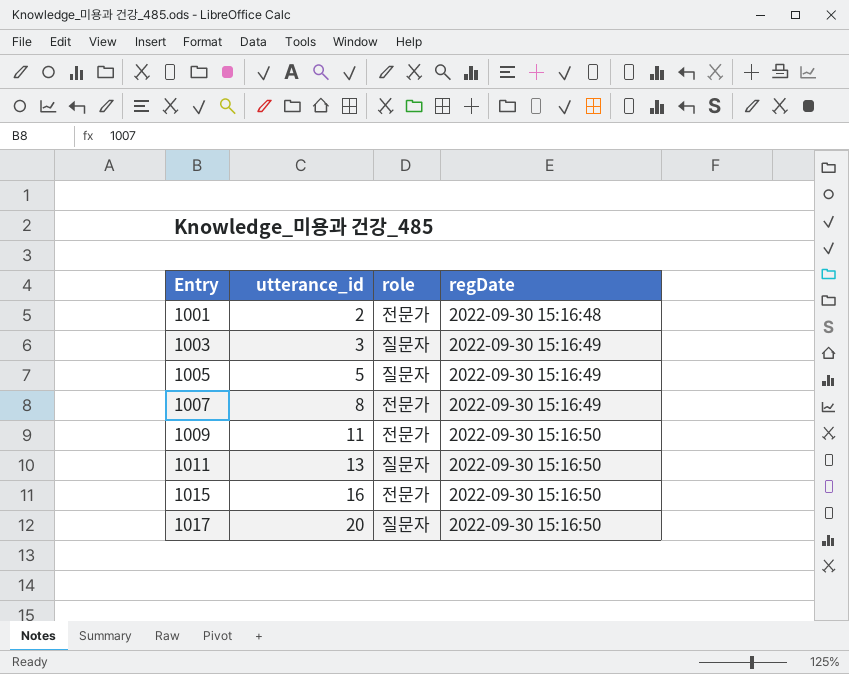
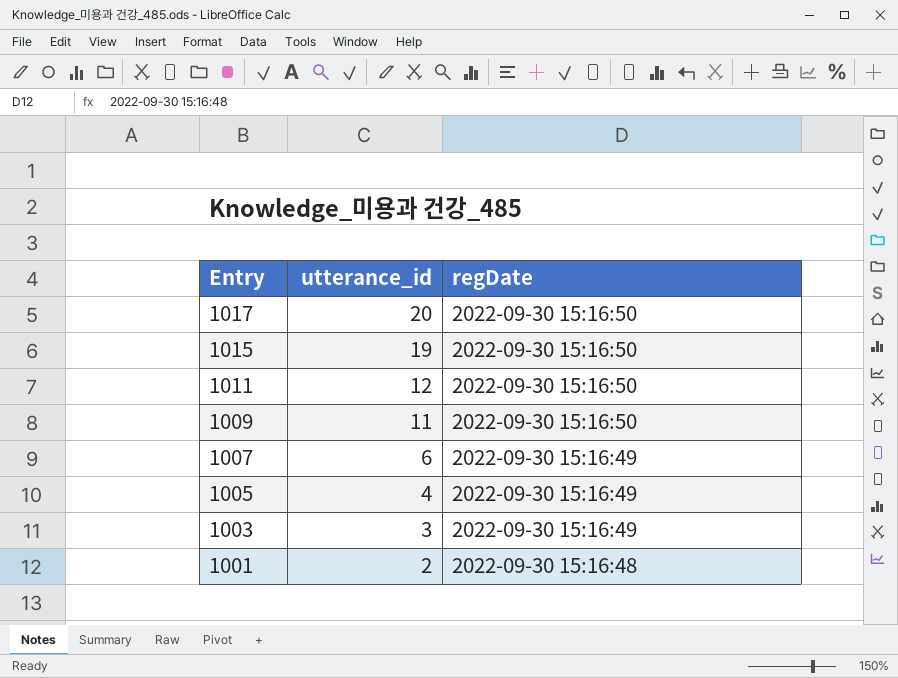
row order: Entry ascending -> Entry descending
column role | position: 3 -> none
1015 | utterance_id: 16 -> 19
1011 | utterance_id: 13 -> 12
1007 | utterance_id: 8 -> 6
1005 | utterance_id: 5 -> 4

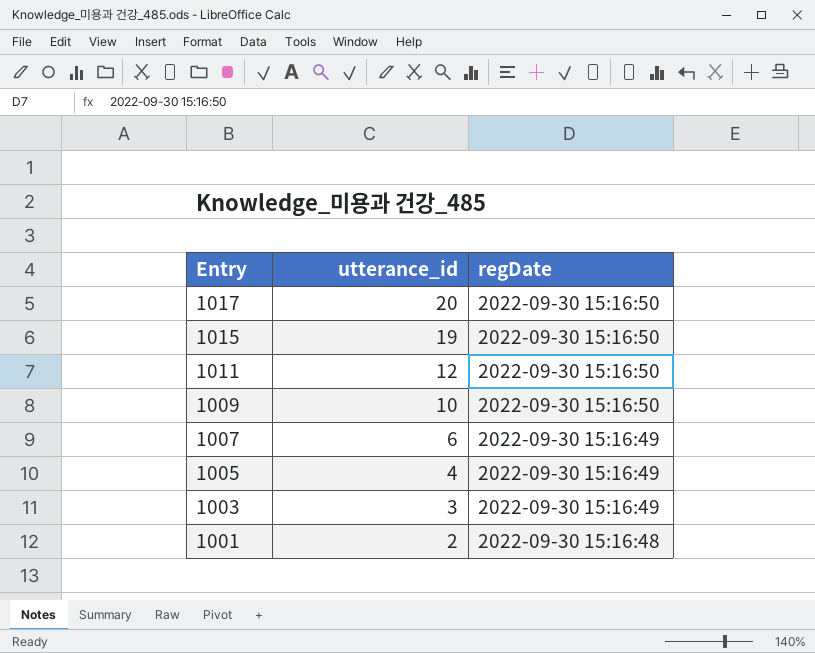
1009 | utterance_id: 11 -> 10

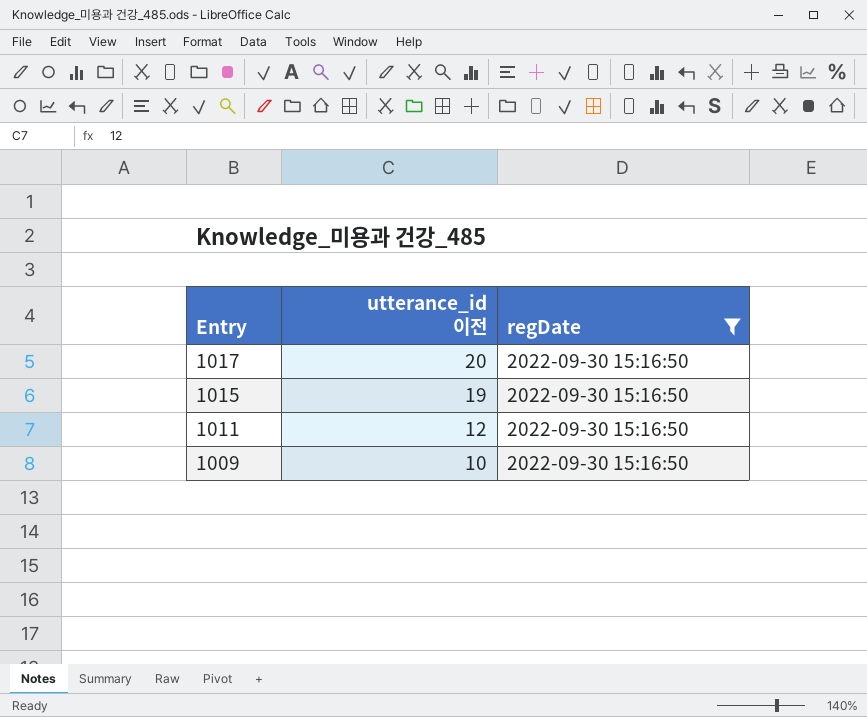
filter: none -> regDate = 2022-09-30 15:16:50
column name: utterance_id -> utterance_id 이전

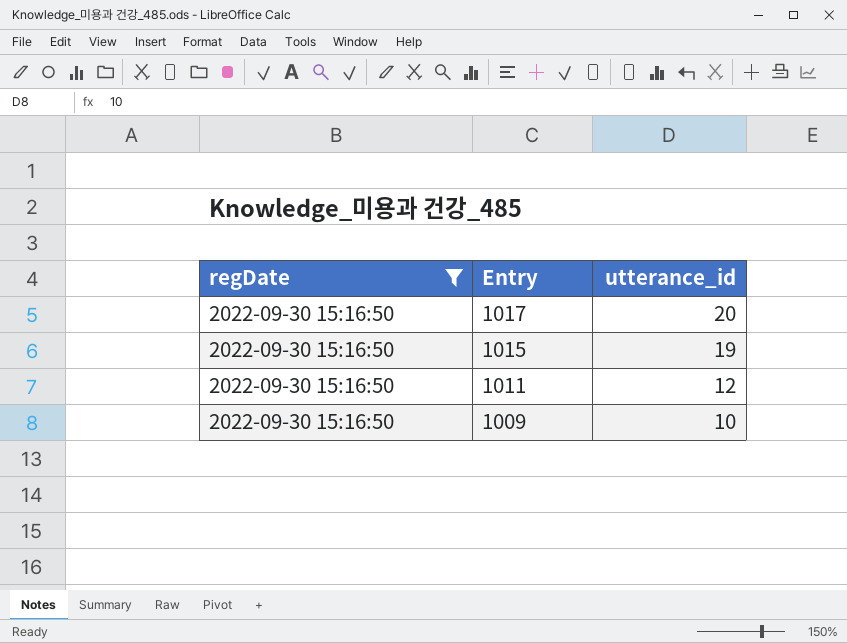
column regDate | position: 3 -> 1
column name: utterance_id 이전 -> utterance_id

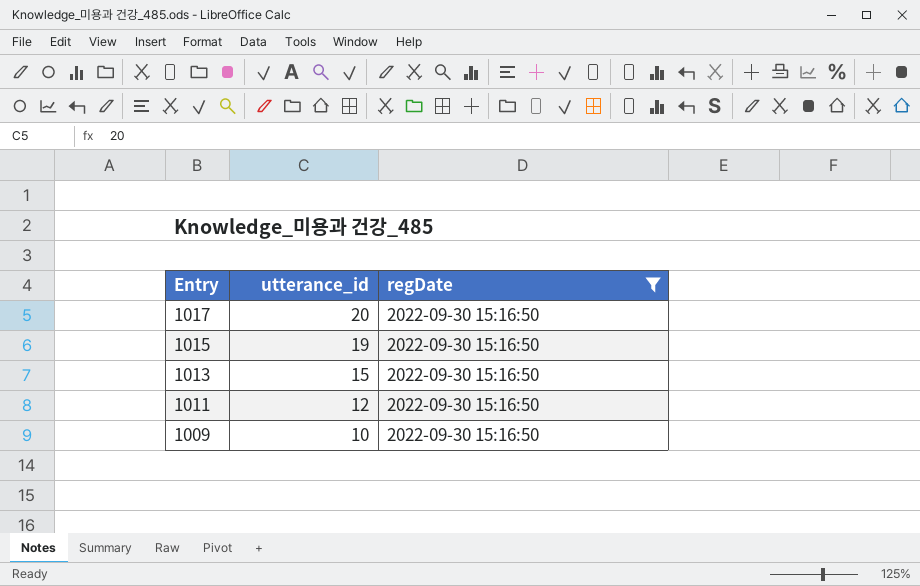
column regDate | position: 1 -> 3
row 1013: none -> 15 | 2022-09-30 15:16:50

